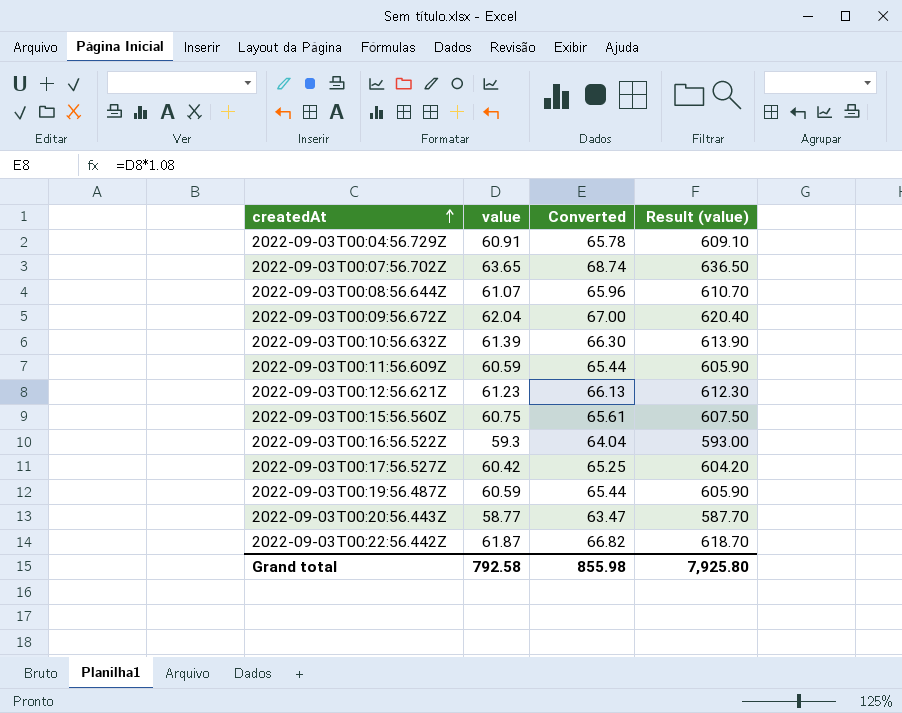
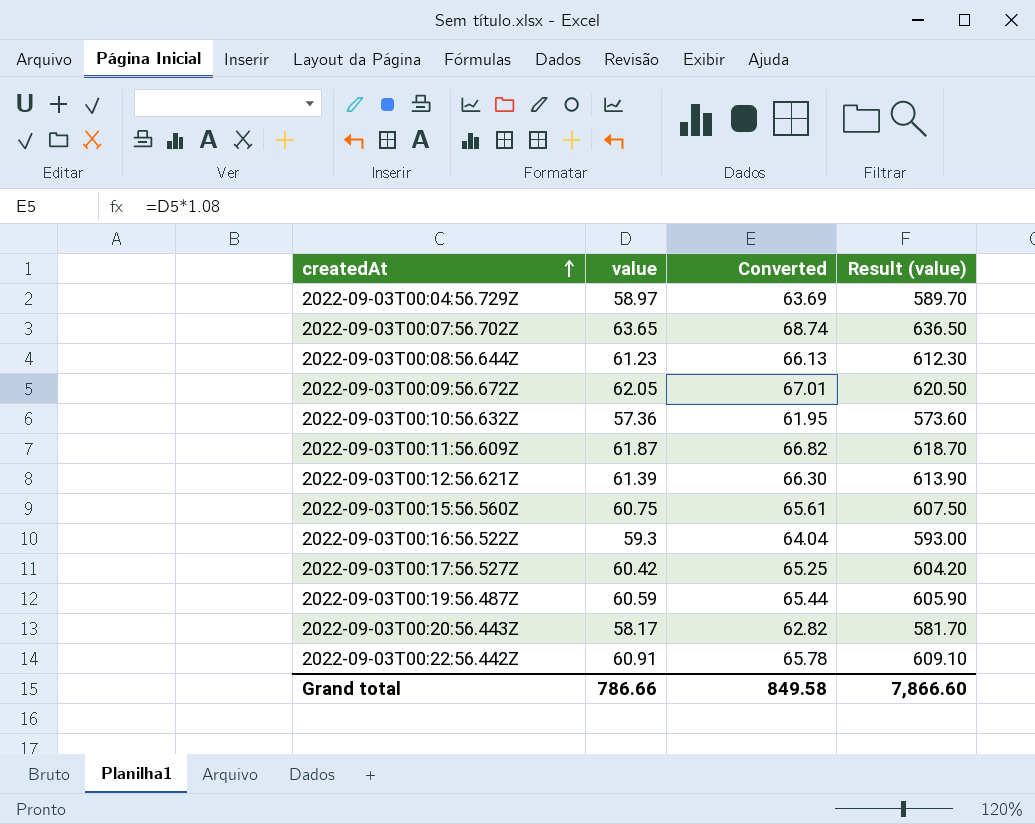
2022-09-03T00:04:56.729Z | value: 60.91 -> 58.97
2022-09-03T00:04:56.729Z | Converted: 65.78 -> 63.69
2022-09-03T00:04:56.729Z | Result (value): 609.10 -> 589.70
2022-09-03T00:08:56.644Z | value: 61.07 -> 61.23
2022-09-03T00:08:56.644Z | Converted: 65.96 -> 66.13
2022-09-03T00:08:56.644Z | Result (value): 610.70 -> 612.30
2022-09-03T00:09:56.672Z | value: 62.04 -> 62.05
2022-09-03T00:09:56.672Z | Converted: 67.00 -> 67.01
2022-09-03T00:09:56.672Z | Result (value): 620.40 -> 620.50
2022-09-03T00:10:56.632Z | value: 61.39 -> 57.36
2022-09-03T00:10:56.632Z | Converted: 66.30 -> 61.95
2022-09-03T00:10:56.632Z | Result (value): 613.90 -> 573.60
2022-09-03T00:11:56.609Z | value: 60.59 -> 61.87
2022-09-03T00:11:56.609Z | Converted: 65.44 -> 66.82
2022-09-03T00:11:56.609Z | Result (value): 605.90 -> 618.70
2022-09-03T00:12:56.621Z | value: 61.23 -> 61.39
2022-09-03T00:12:56.621Z | Converted: 66.13 -> 66.30
2022-09-03T00:12:56.621Z | Result (value): 612.30 -> 613.90
2022-09-03T00:20:56.443Z | value: 58.77 -> 58.17
2022-09-03T00:20:56.443Z | Converted: 63.47 -> 62.82
2022-09-03T00:20:56.443Z | Result (value): 587.70 -> 581.70
2022-09-03T00:22:56.442Z | value: 61.87 -> 60.91
2022-09-03T00:22:56.442Z | Converted: 66.82 -> 65.78
2022-09-03T00:22:56.442Z | Result (value): 618.70 -> 609.10
Grand total | value: 792.58 -> 786.66
Grand total | Converted: 855.98 -> 849.58
Grand total | Result (value): 7,925.80 -> 7,866.60

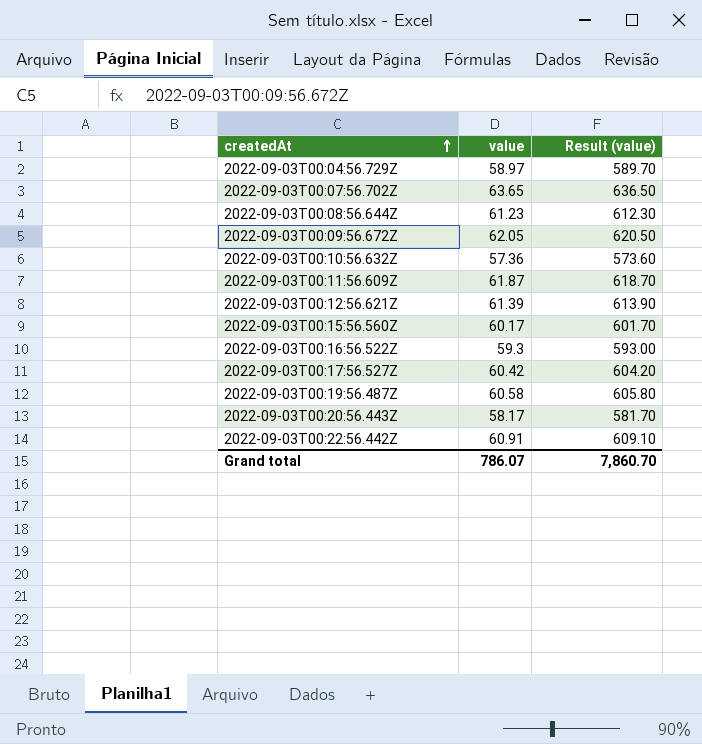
column Converted | formula: [value] * 1.08 -> none
2022-09-03T00:15:56.560Z | value: 60.75 -> 60.17
2022-09-03T00:15:56.560Z | Result (value): 607.50 -> 601.70
2022-09-03T00:19:56.487Z | value: 60.59 -> 60.58
2022-09-03T00:19:56.487Z | Result (value): 605.90 -> 605.80
Grand total | value: 786.66 -> 786.07
Grand total | Result (value): 7,866.60 -> 7,860.70

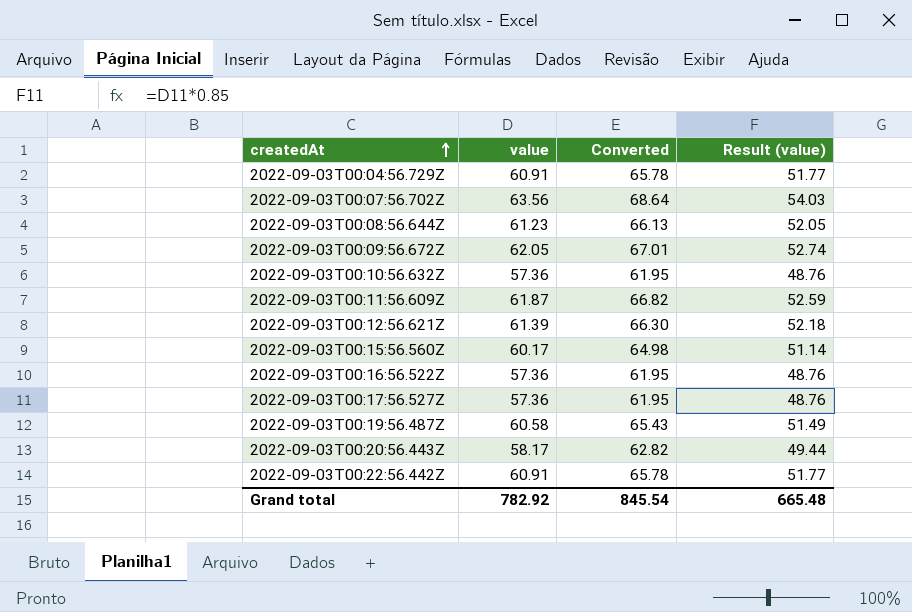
column Converted | formula: none -> [value] * 1.08
column Result (value) | formula: [value] * 10 -> [value] * 0.85
2022-09-03T00:04:56.729Z | value: 58.97 -> 60.91
2022-09-03T00:07:56.702Z | value: 63.65 -> 63.56
2022-09-03T00:16:56.522Z | value: 59.3 -> 57.36
2022-09-03T00:17:56.527Z | value: 60.42 -> 57.36
Grand total | value: 786.07 -> 782.92
Grand total | Result (value): 7,860.70 -> 665.48

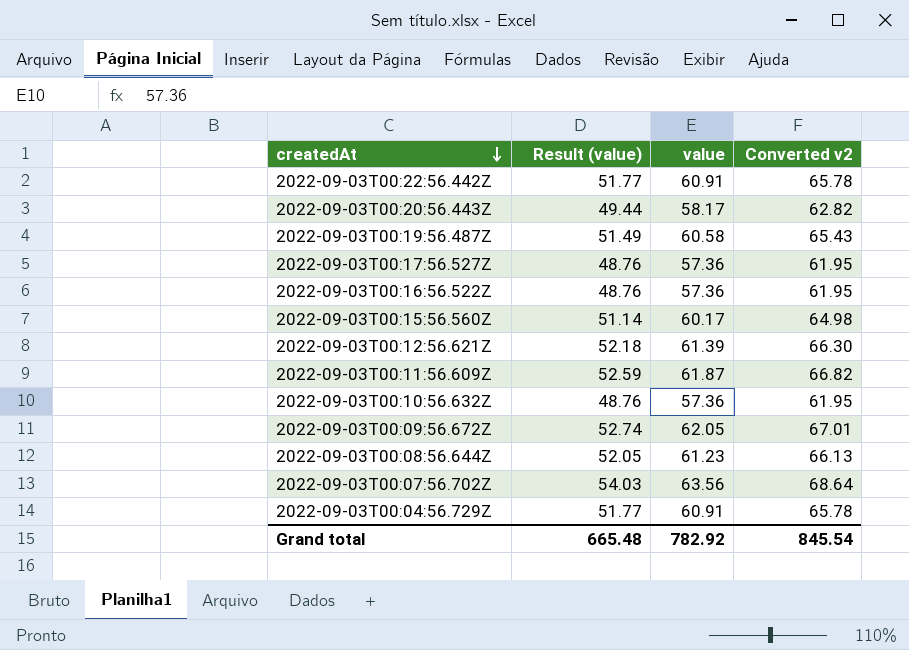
row order: createdAt ascending -> createdAt descending
column Result (value) | position: 4 -> 2
column name: Converted -> Converted v2

